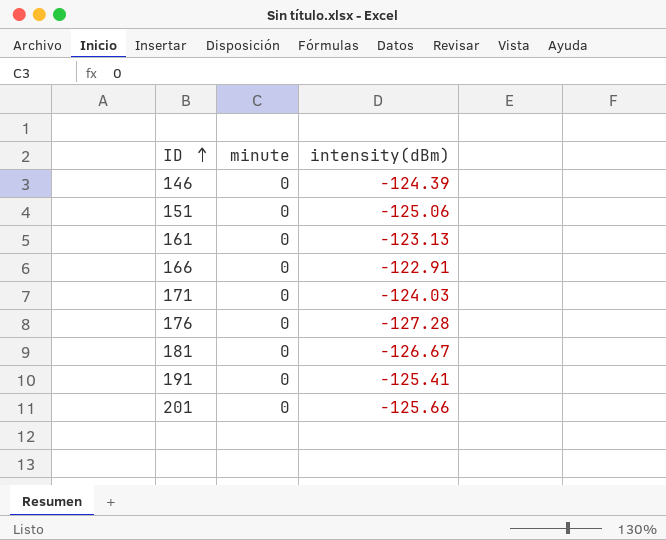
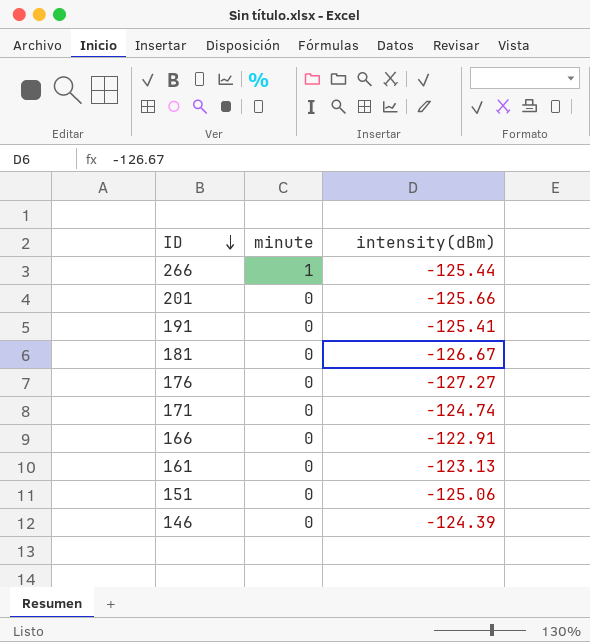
row order: ID ascending -> ID descending
row 266: none -> 1 | -125.44
176 | intensity(dBm): -127.28 -> -127.27
171 | intensity(dBm): -124.03 -> -124.74

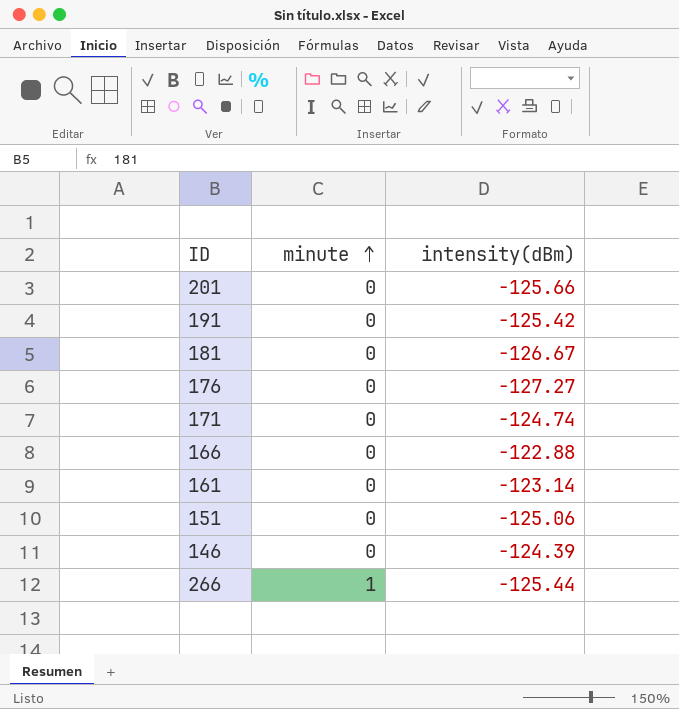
row order: ID descending -> minute ascending
191 | intensity(dBm): -125.41 -> -125.42
166 | intensity(dBm): -122.91 -> -122.88
161 | intensity(dBm): -123.13 -> -123.14

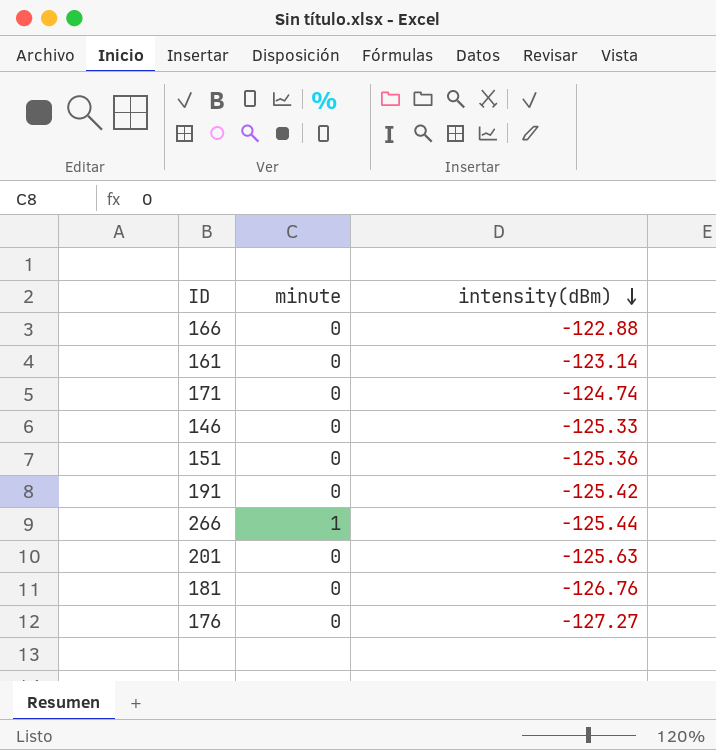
row order: minute ascending -> intensity(dBm) descending
146 | intensity(dBm): -124.39 -> -125.33
151 | intensity(dBm): -125.06 -> -125.36
201 | intensity(dBm): -125.66 -> -125.63
181 | intensity(dBm): -126.67 -> -126.76

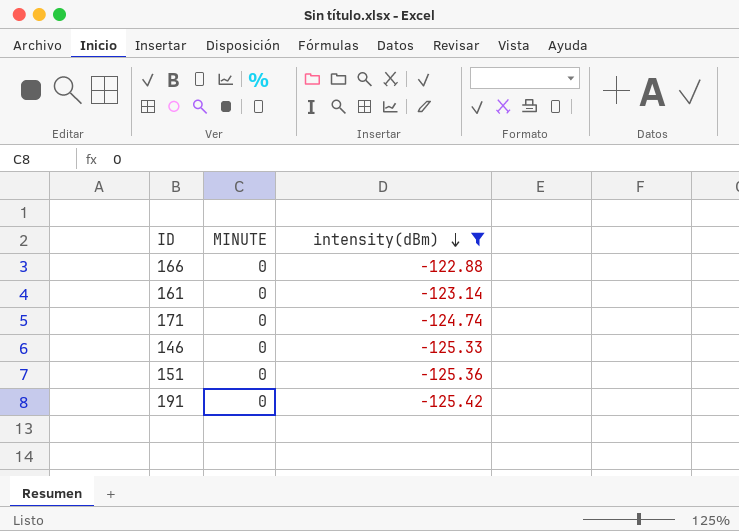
filter: none -> intensity(dBm) >= -125.42
column name: minute -> MINUTE

